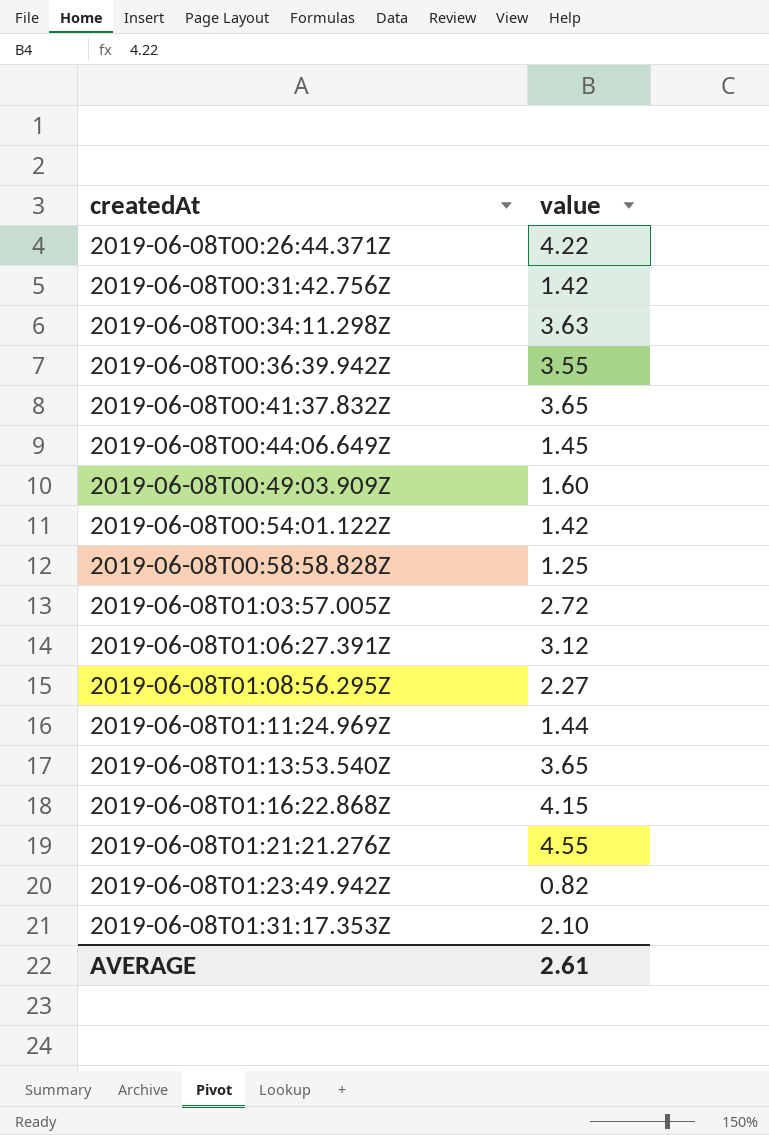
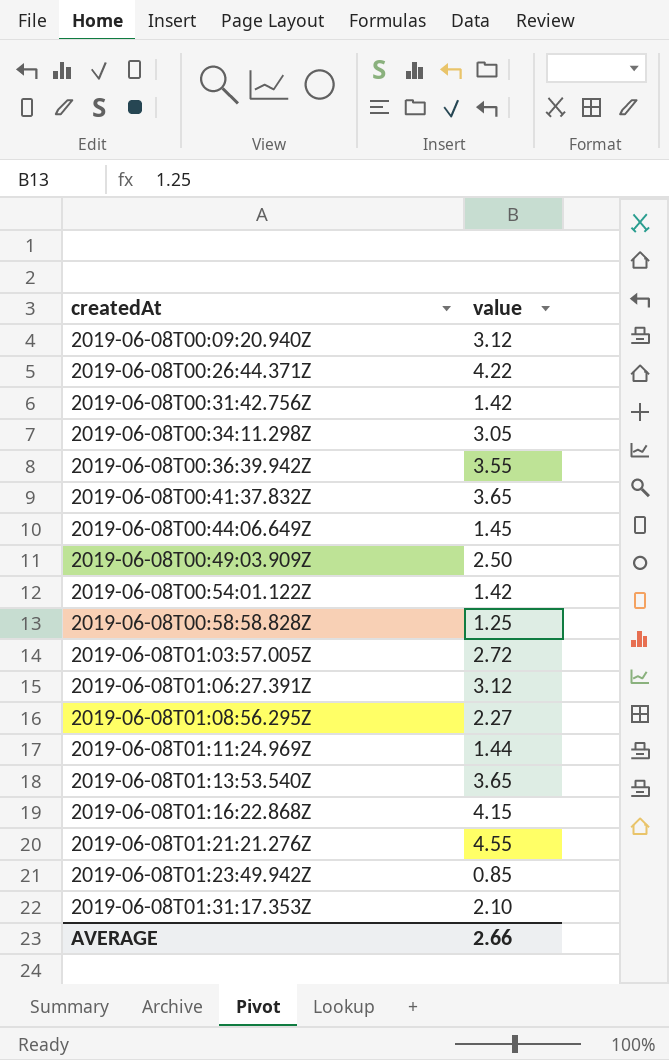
row 2019-06-08T00:09:20.940Z: none -> 3.12
2019-06-08T00:34:11.298Z | value: 3.63 -> 3.05
2019-06-08T00:49:03.909Z | value: 1.60 -> 2.50
2019-06-08T01:23:49.942Z | value: 0.82 -> 0.85
AVERAGE | value: 2.61 -> 2.66

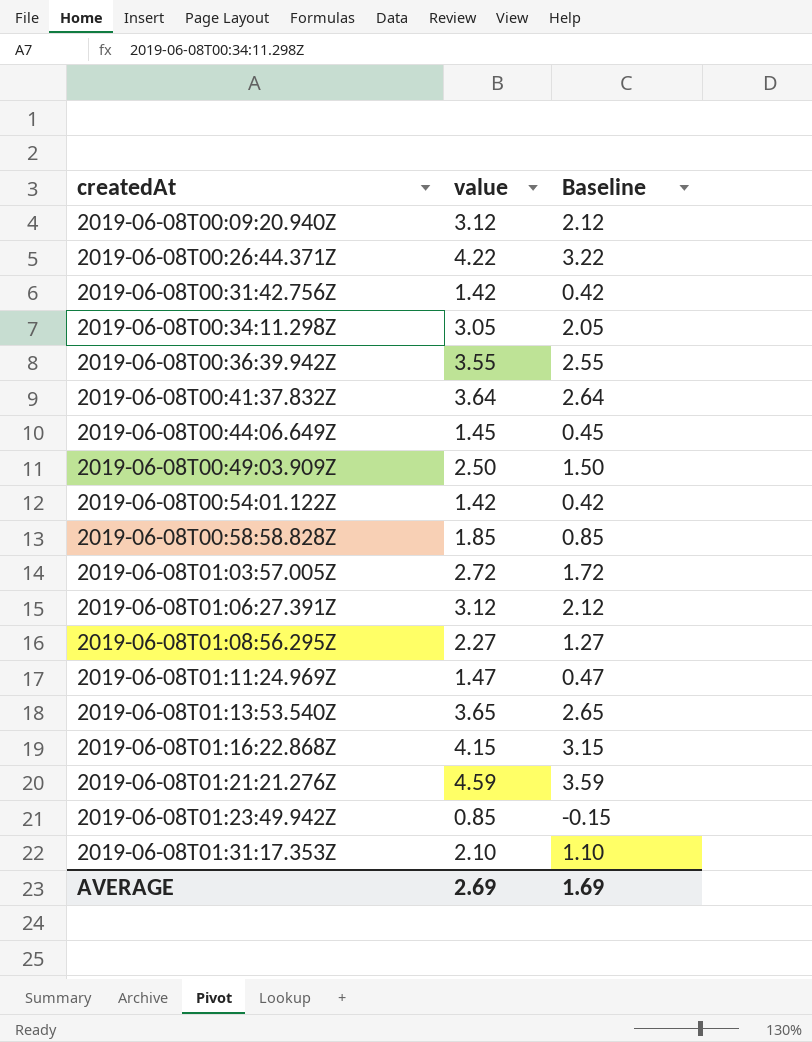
column Baseline | formula: none -> [value] - 1
2019-06-08T00:41:37.832Z | value: 3.65 -> 3.64
2019-06-08T00:58:58.828Z | value: 1.25 -> 1.85
2019-06-08T01:11:24.969Z | value: 1.44 -> 1.47
2019-06-08T01:21:21.276Z | value: 4.55 -> 4.59
AVERAGE | value: 2.66 -> 2.69

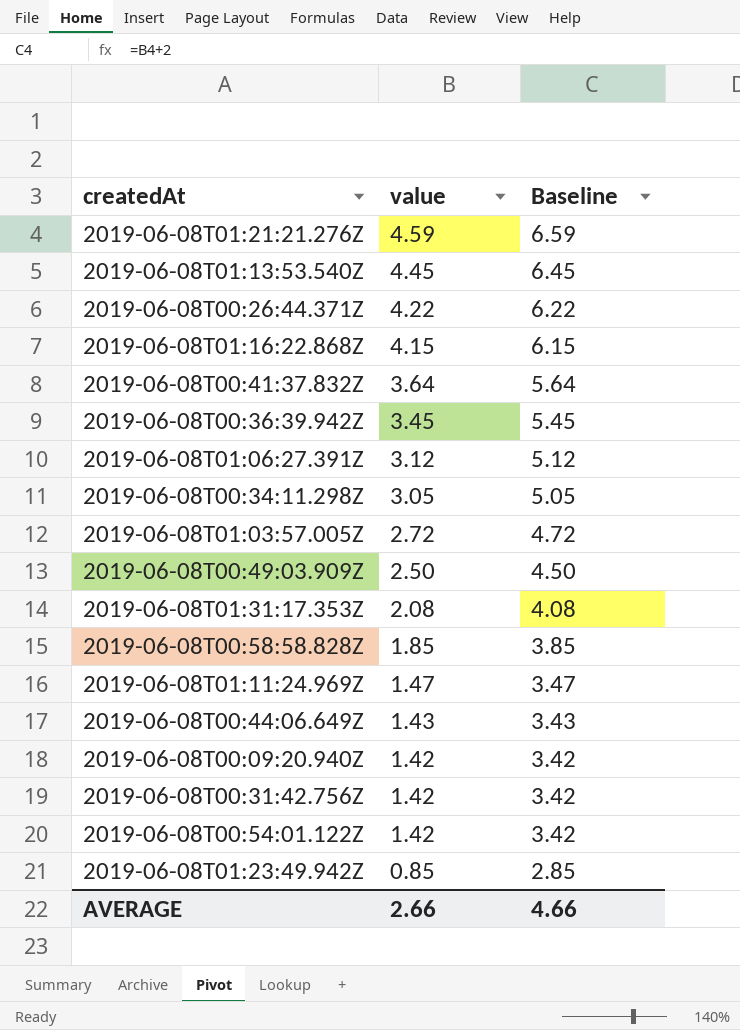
row order: createdAt ascending -> value descending
column Baseline | formula: [value] - 1 -> [value] + 2
row 2019-06-08T01:08:56.295Z: 2.27 | 1.27 -> none
2019-06-08T01:13:53.540Z | value: 3.65 -> 4.45
2019-06-08T00:36:39.942Z | value: 3.55 -> 3.45
2019-06-08T01:31:17.353Z | value: 2.10 -> 2.08
2019-06-08T00:44:06.649Z | value: 1.45 -> 1.43
2019-06-08T00:09:20.940Z | value: 3.12 -> 1.42
AVERAGE | value: 2.69 -> 2.66
AVERAGE | Baseline: 1.69 -> 4.66

